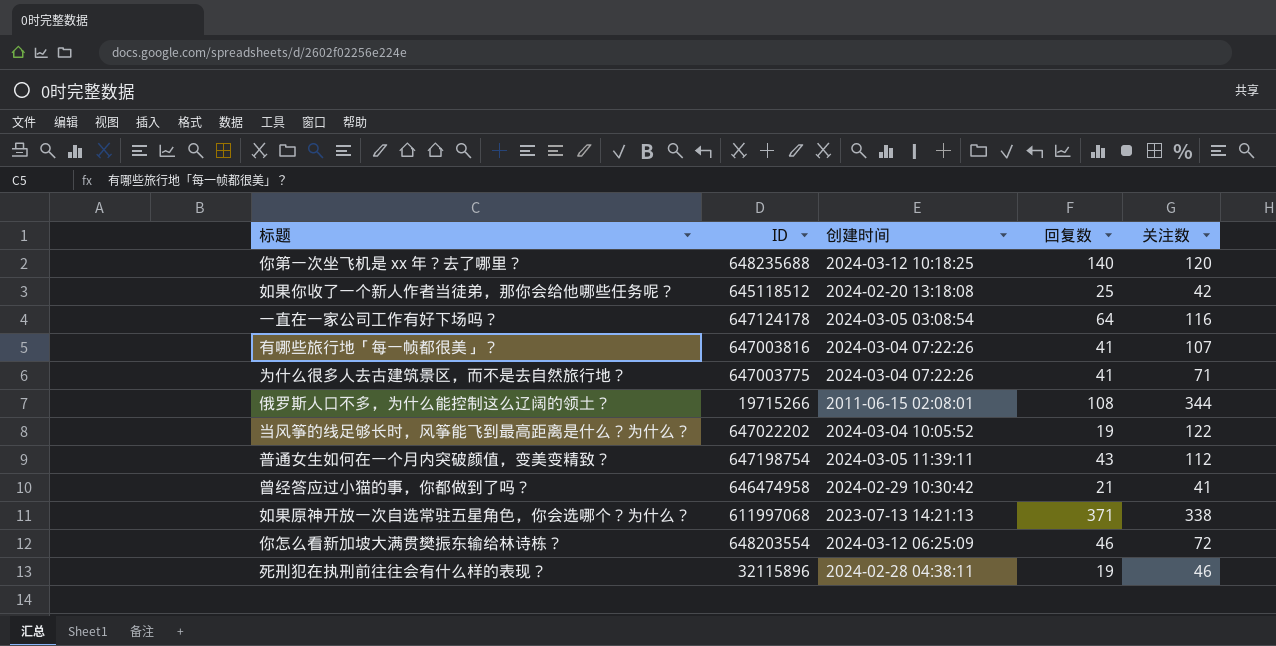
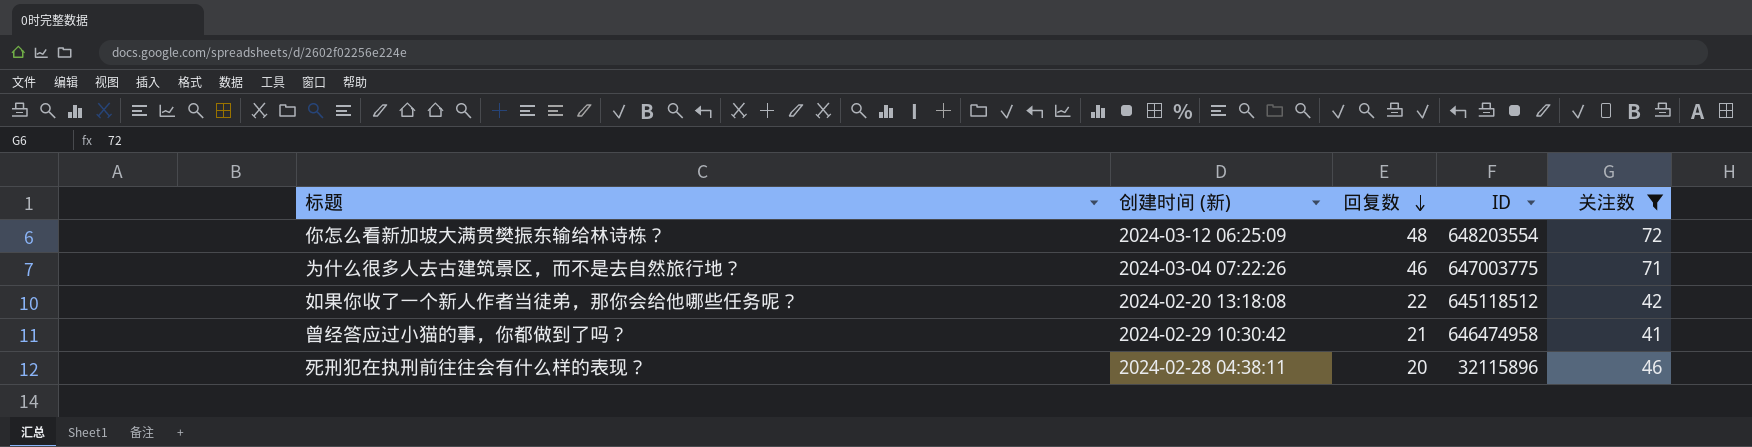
filter: none -> 关注数 <= 72
row order: none -> 回复数 descending
column name: 创建时间 -> 创建时间 (新)
column ID | position: 2 -> 4
你怎么看新加坡大满贯樊振东输给林诗栋？ | 回复数: 46 -> 48
为什么很多人去古建筑景区，而不是去自然旅行地？ | 回复数: 41 -> 46
如果你收了一个新人作者当徒弟，那你会给他哪些任务呢？ | 回复数: 25 -> 22
死刑犯在执刑前往往会有什么样的表现？ | 回复数: 19 -> 20

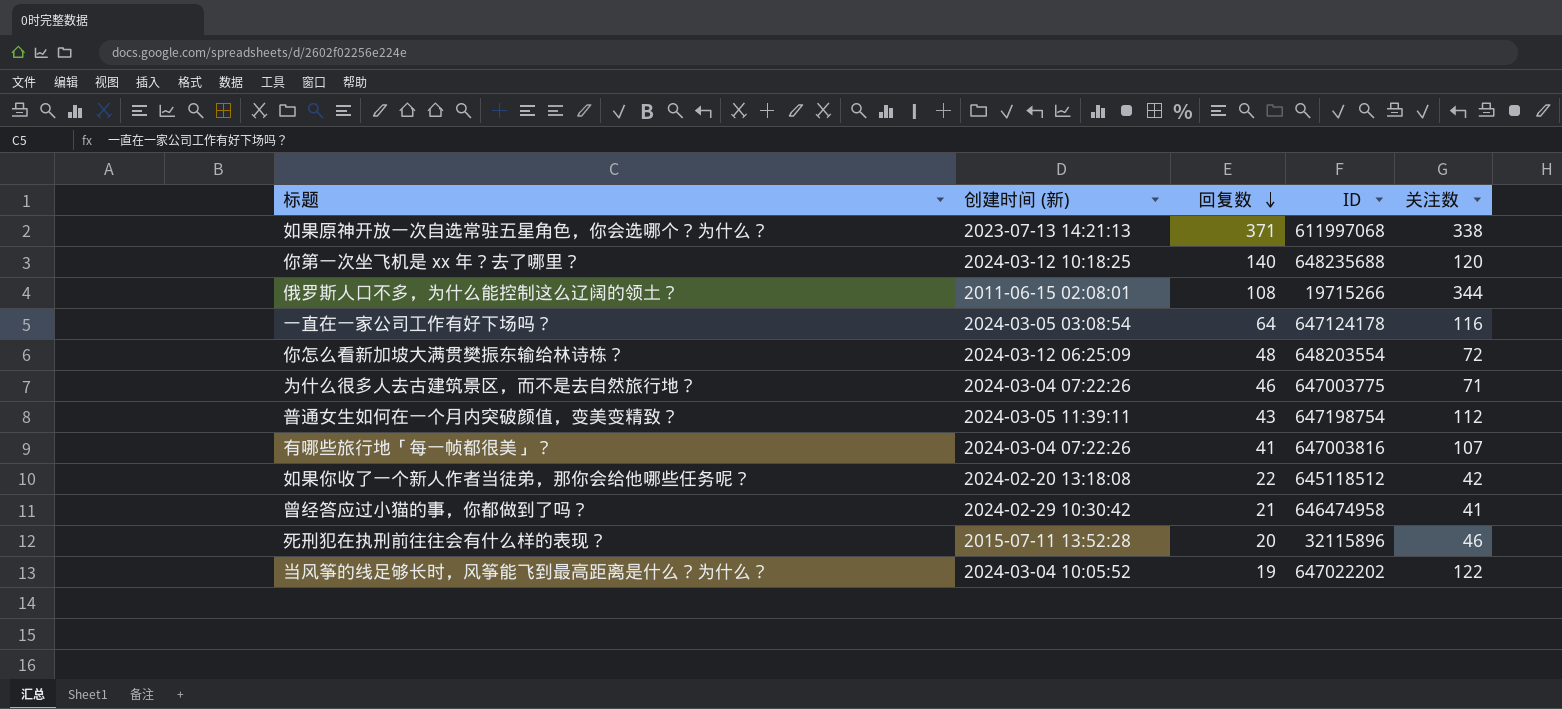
filter: 关注数 <= 72 -> none
死刑犯在执刑前往往会有什么样的表现？ | 创建时间 (新): 2024-02-28 04:38:11 -> 2015-07-11 13:52:28

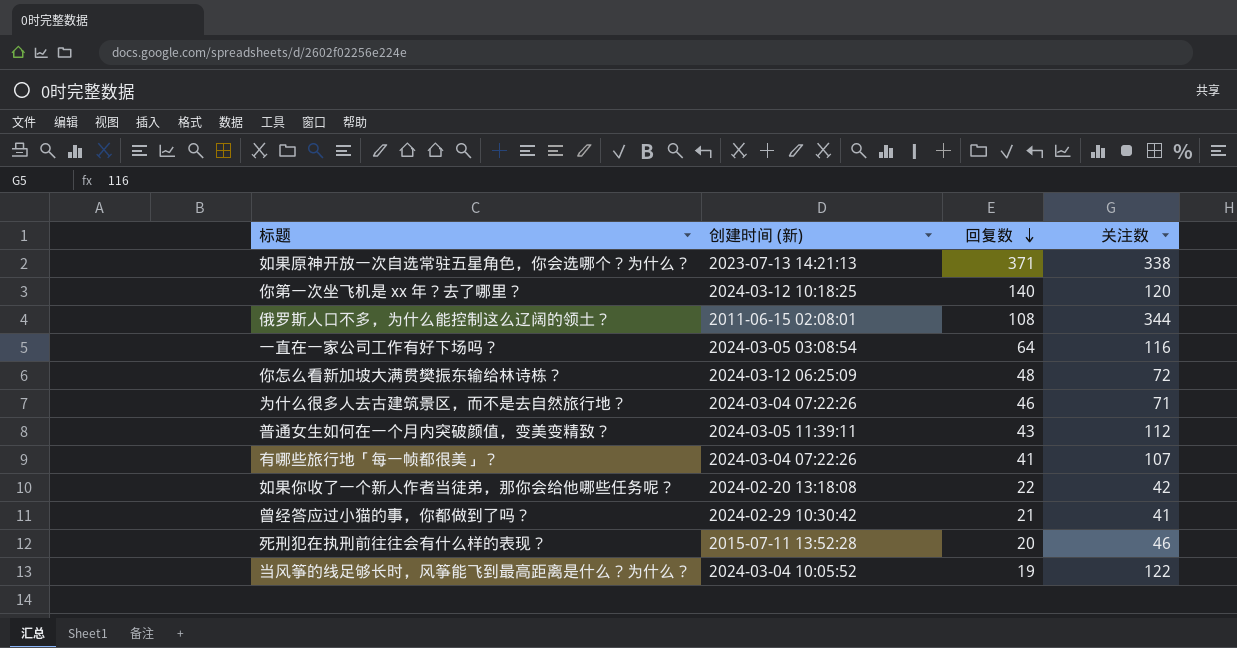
column ID | position: 4 -> none

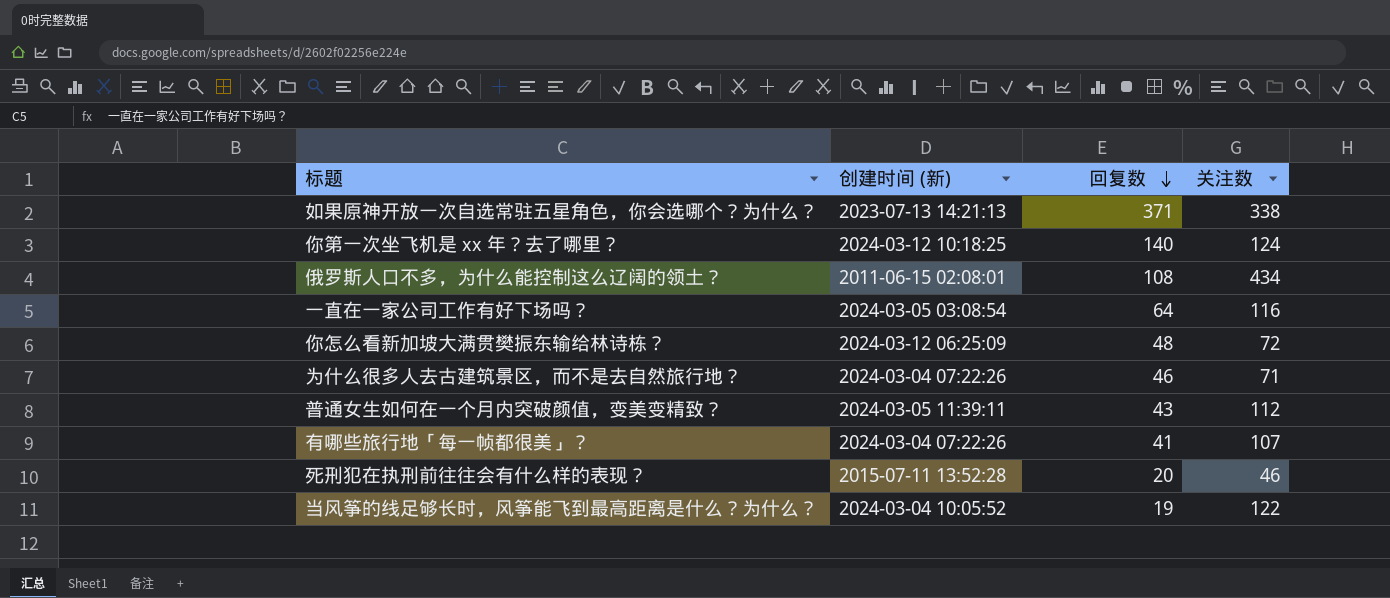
row 如果你收了一个新人作者当徒弟，那你会给他哪些任务呢？: 2024-02-20 13:18:08 | 22 | 42 -> none
row 曾经答应过小猫的事，你都做到了吗？: 2024-02-29 10:30:42 | 21 | 41 -> none
你第一次坐飞机是 xx 年？去了哪里？ | 关注数: 120 -> 124
俄罗斯人口不多，为什么能控制这么辽阔的领土？ | 关注数: 344 -> 434

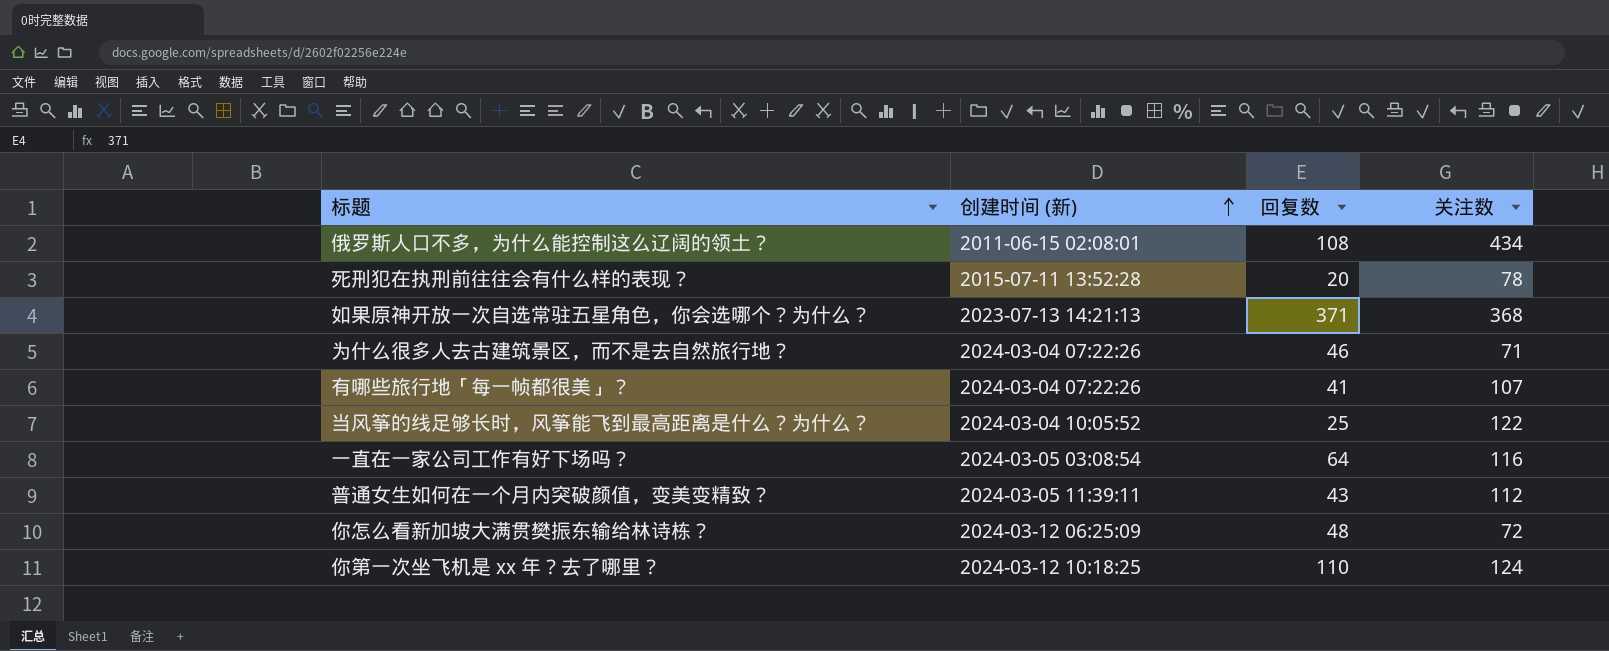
row order: 回复数 descending -> 创建时间 (新) ascending
死刑犯在执刑前往往会有什么样的表现？ | 关注数: 46 -> 78
如果原神开放一次自选常驻五星角色，你会选哪个？为什么？ | 关注数: 338 -> 368
当风筝的线足够长时，风筝能飞到最高距离是什么？为什么？ | 回复数: 19 -> 25
你第一次坐飞机是 xx 年？去了哪里？ | 回复数: 140 -> 110

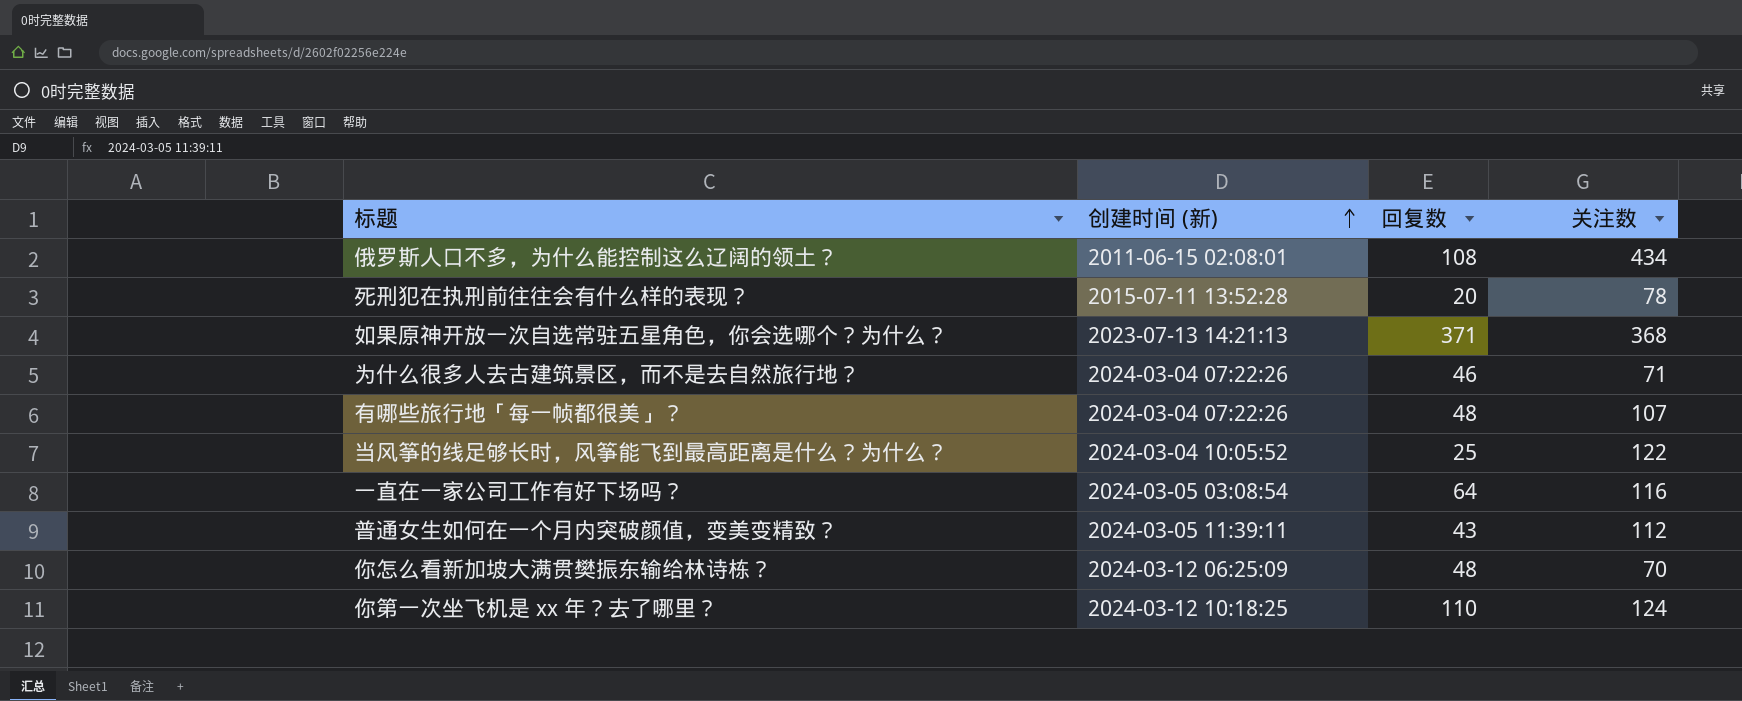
有哪些旅行地「每一帧都很美」？ | 回复数: 41 -> 48
你怎么看新加坡大满贯樊振东输给林诗栋？ | 关注数: 72 -> 70

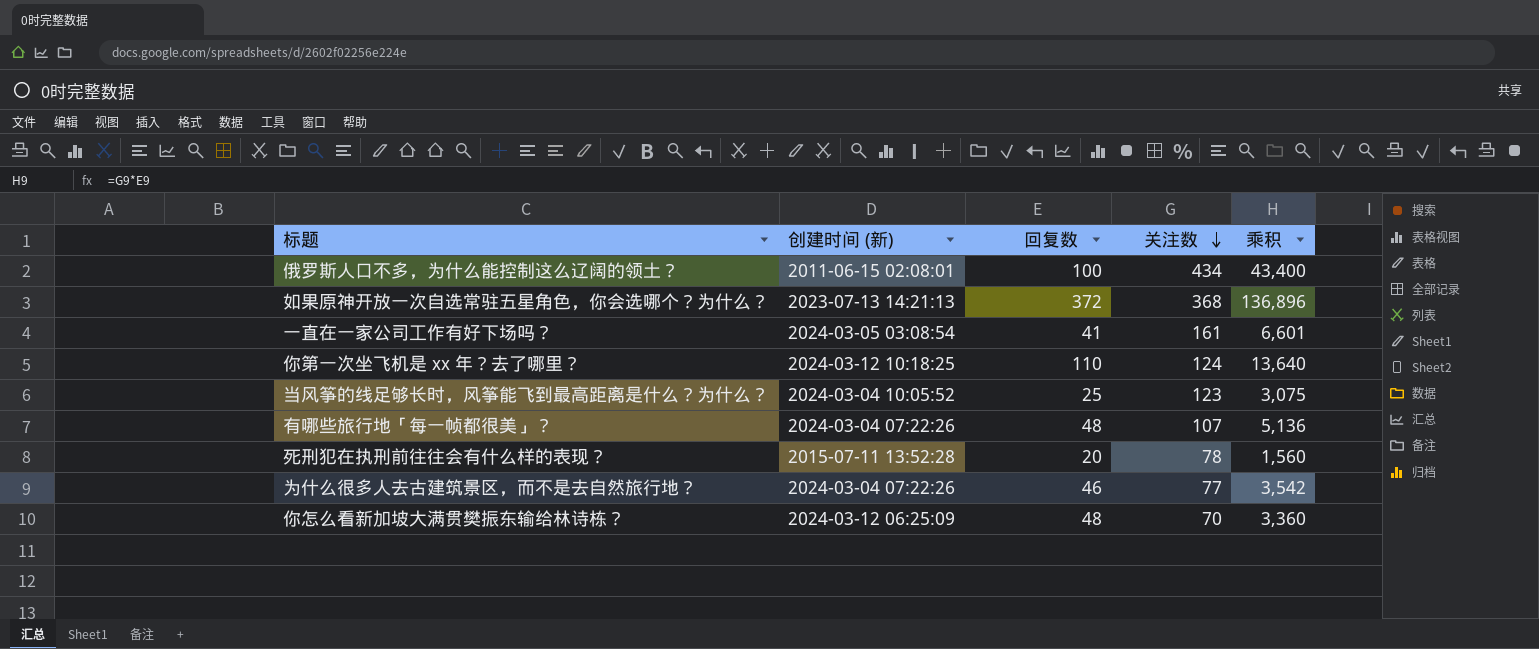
row order: 创建时间 (新) ascending -> 关注数 descending
column 乘积 | formula: none -> [回复数] * [关注数]
row 普通女生如何在一个月内突破颜值，变美变精致？: 2024-03-05 11:39:11 | 43 | 112 -> none
俄罗斯人口不多，为什么能控制这么辽阔的领土？ | 回复数: 108 -> 100
如果原神开放一次自选常驻五星角色，你会选哪个？为什么？ | 回复数: 371 -> 372
一直在一家公司工作有好下场吗？ | 回复数: 64 -> 41
一直在一家公司工作有好下场吗？ | 关注数: 116 -> 161
当风筝的线足够长时，风筝能飞到最高距离是什么？为什么？ | 关注数: 122 -> 123
为什么很多人去古建筑景区，而不是去自然旅行地？ | 关注数: 71 -> 77

